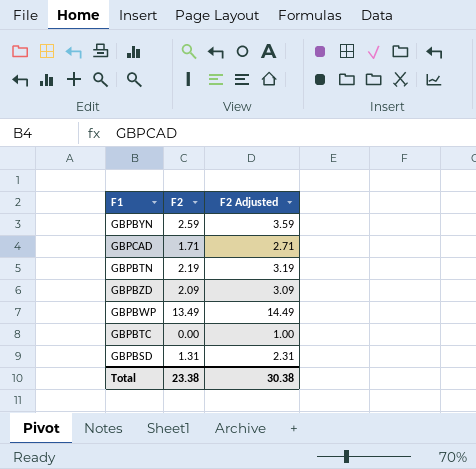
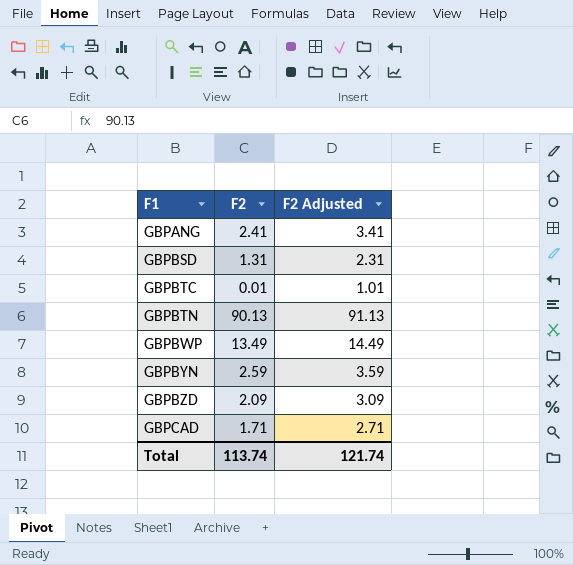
row order: none -> F1 ascending
row GBPANG: none -> 2.41 | 3.41
GBPBTC | F2: 0.00 -> 0.01
GBPBTC | F2 Adjusted: 1.00 -> 1.01
GBPBTN | F2: 2.19 -> 90.13
GBPBTN | F2 Adjusted: 3.19 -> 91.13
Total | F2: 23.38 -> 113.74
Total | F2 Adjusted: 30.38 -> 121.74

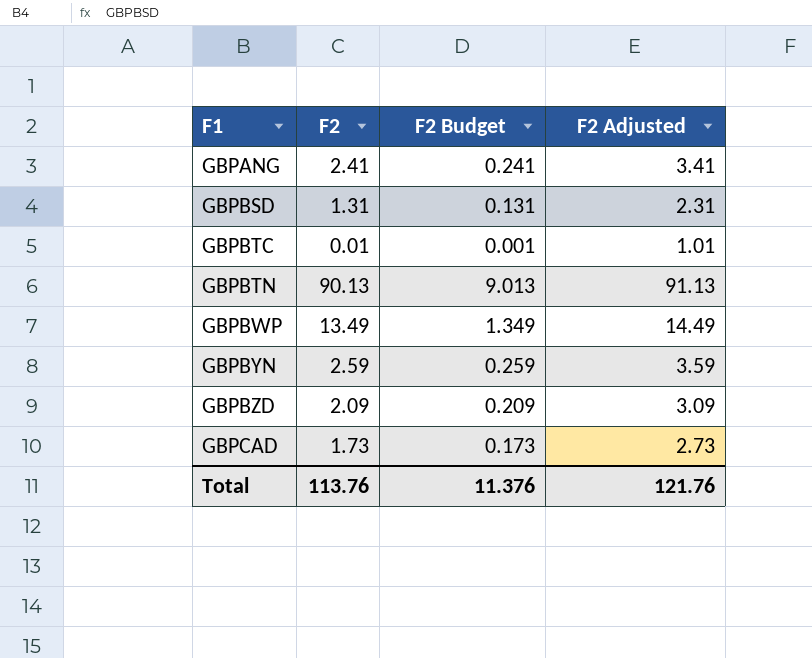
column F2 Budget | formula: none -> [F2] * 0.1
GBPCAD | F2: 1.71 -> 1.73
GBPCAD | F2 Adjusted: 2.71 -> 2.73
Total | F2: 113.74 -> 113.76
Total | F2 Adjusted: 121.74 -> 121.76

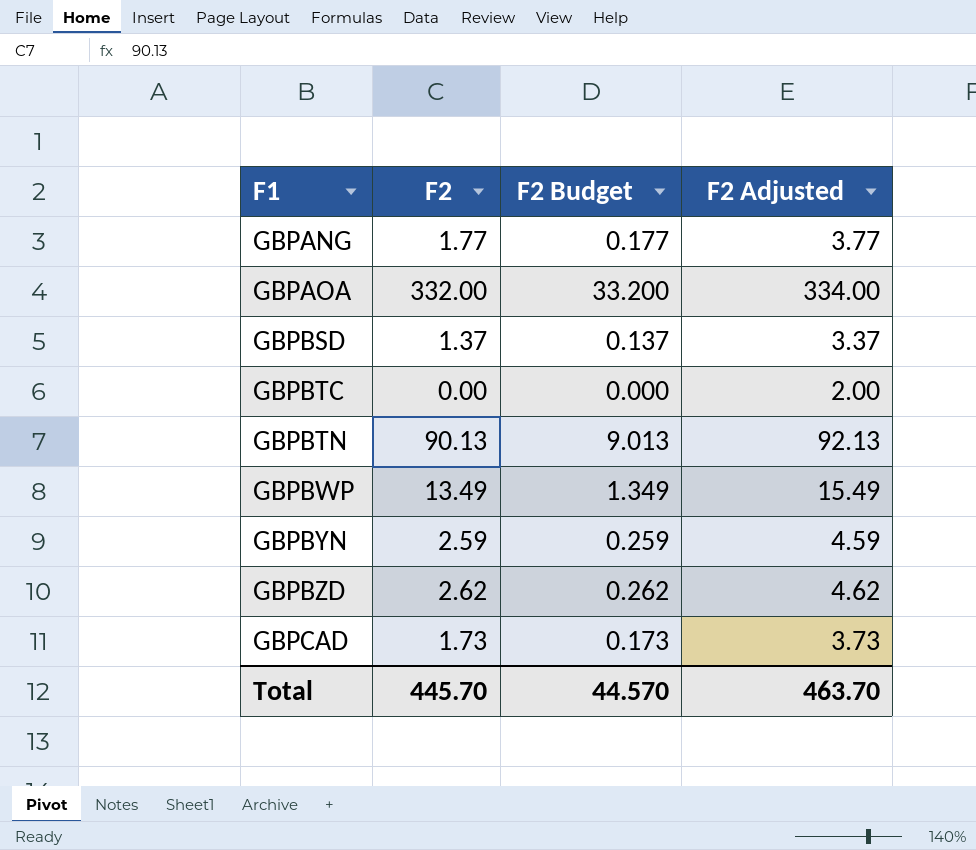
column F2 Adjusted | formula: [F2] + 1 -> [F2] + 2
GBPANG | F2: 2.41 -> 1.77
GBPANG | F2 Budget: 0.241 -> 0.177
row GBPAOA: none -> 332.00 | 33.200 | 334.00
GBPBSD | F2: 1.31 -> 1.37
GBPBSD | F2 Budget: 0.131 -> 0.137
GBPBTC | F2: 0.01 -> 0.00
GBPBTC | F2 Budget: 0.001 -> 0.000
GBPBZD | F2: 2.09 -> 2.62
GBPBZD | F2 Budget: 0.209 -> 0.262
Total | F2: 113.76 -> 445.70
Total | F2 Budget: 11.376 -> 44.570
Total | F2 Adjusted: 121.76 -> 463.70

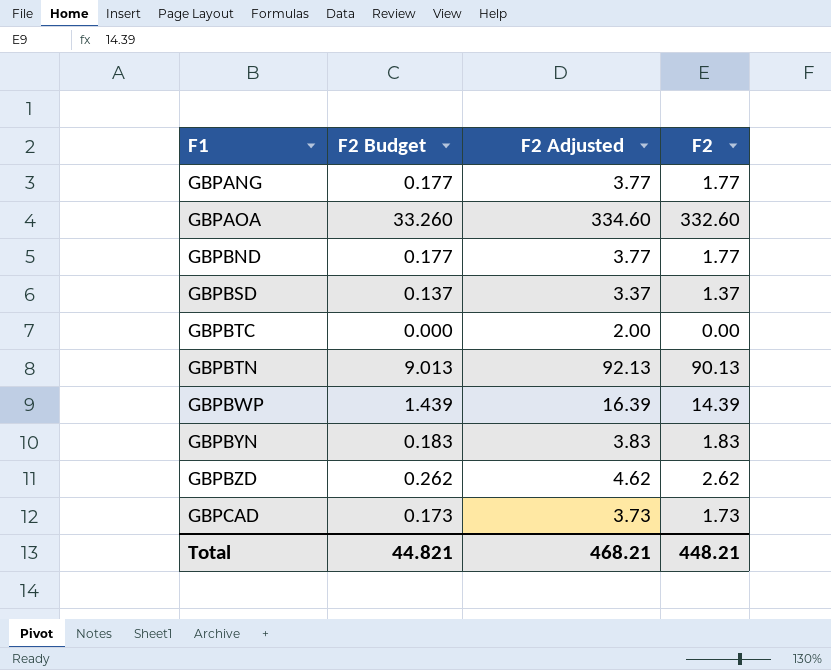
column F2 | position: 2 -> 4
GBPAOA | F2 Budget: 33.200 -> 33.260
GBPAOA | F2 Adjusted: 334.00 -> 334.60
GBPAOA | F2: 332.00 -> 332.60
row GBPBND: none -> 0.177 | 3.77 | 1.77
GBPBWP | F2 Budget: 1.349 -> 1.439
GBPBWP | F2 Adjusted: 15.49 -> 16.39
GBPBWP | F2: 13.49 -> 14.39
GBPBYN | F2 Budget: 0.259 -> 0.183
GBPBYN | F2 Adjusted: 4.59 -> 3.83
GBPBYN | F2: 2.59 -> 1.83
Total | F2 Budget: 44.570 -> 44.821
Total | F2 Adjusted: 463.70 -> 468.21
Total | F2: 445.70 -> 448.21

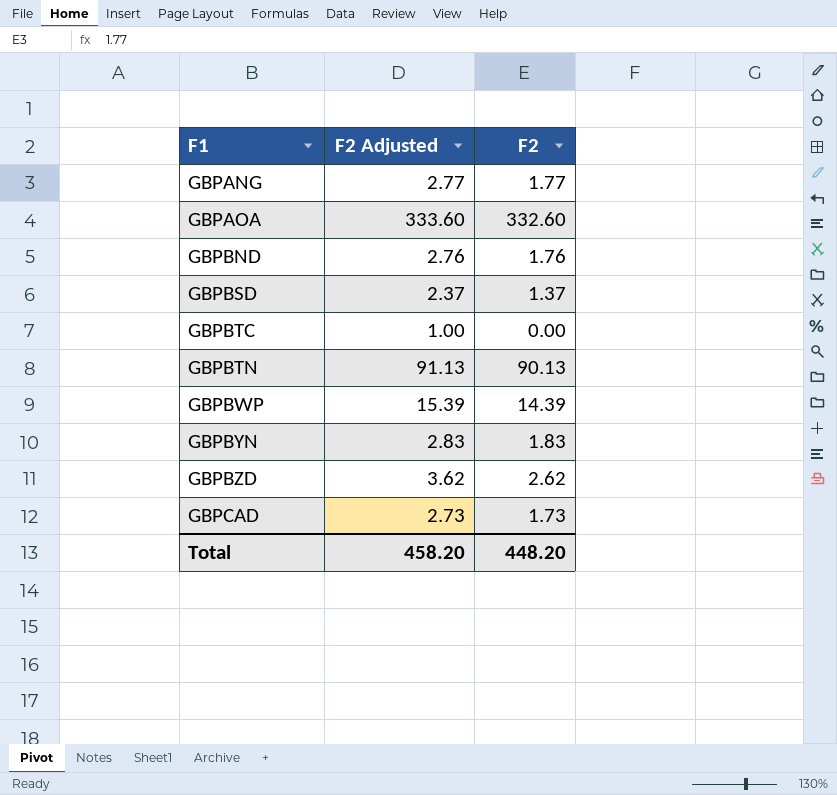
column F2 Budget | formula: [F2] * 0.1 -> none
column F2 Adjusted | formula: [F2] + 2 -> [F2] + 1
GBPBND | F2: 1.77 -> 1.76
Total | F2 Adjusted: 468.21 -> 458.20
Total | F2: 448.21 -> 448.20

